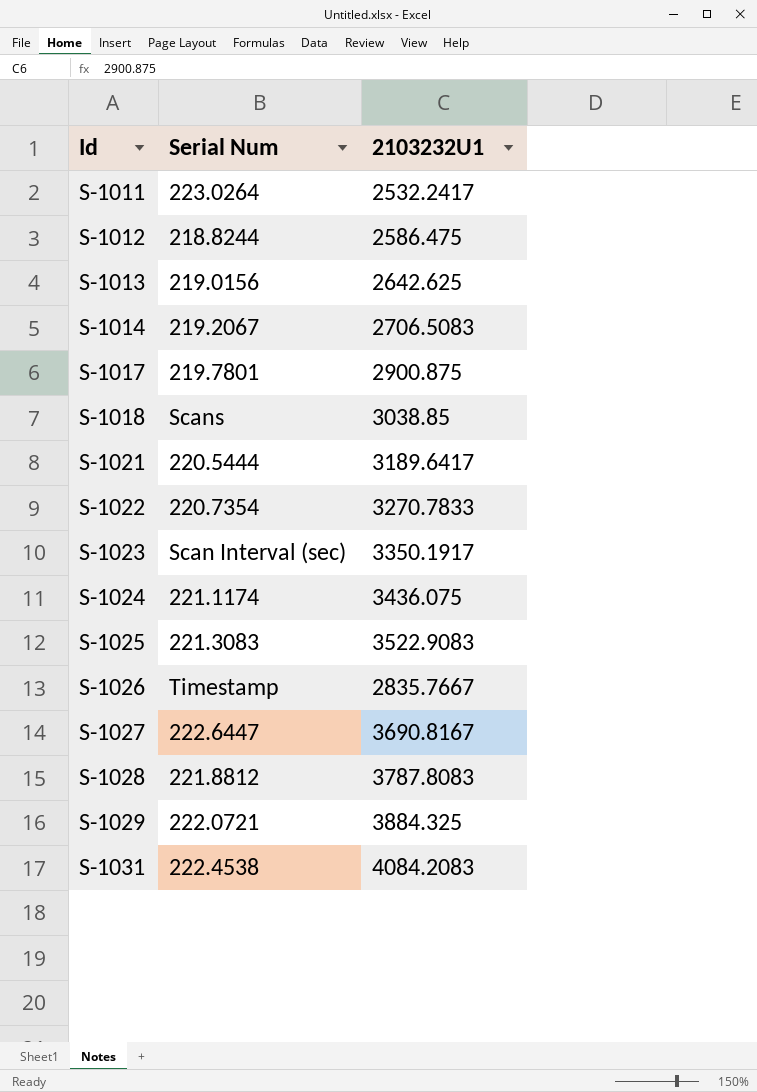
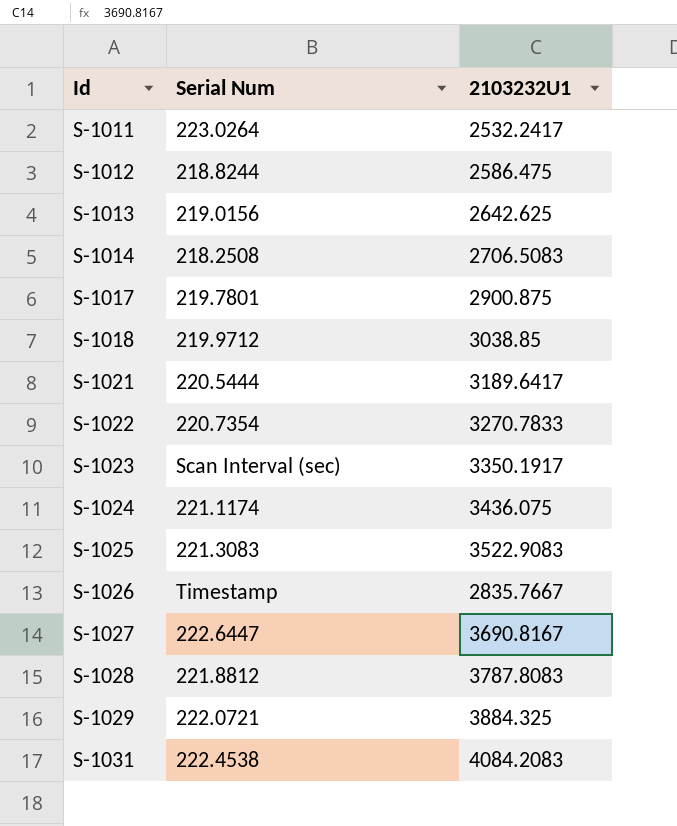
S-1014 | Serial Num: 219.2067 -> 218.2508
S-1018 | Serial Num: Scans -> 219.9712

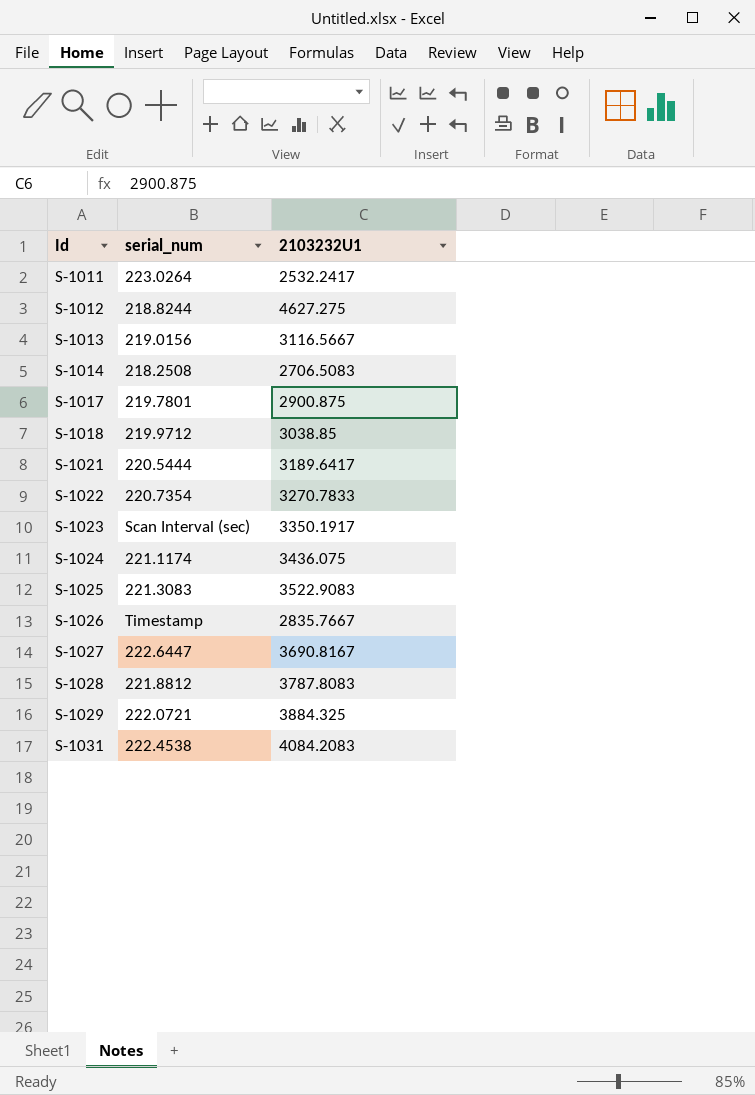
column name: Serial Num -> serial_num
S-1012 | 2103232U1: 2586.475 -> 4627.275
S-1013 | 2103232U1: 2642.625 -> 3116.5667

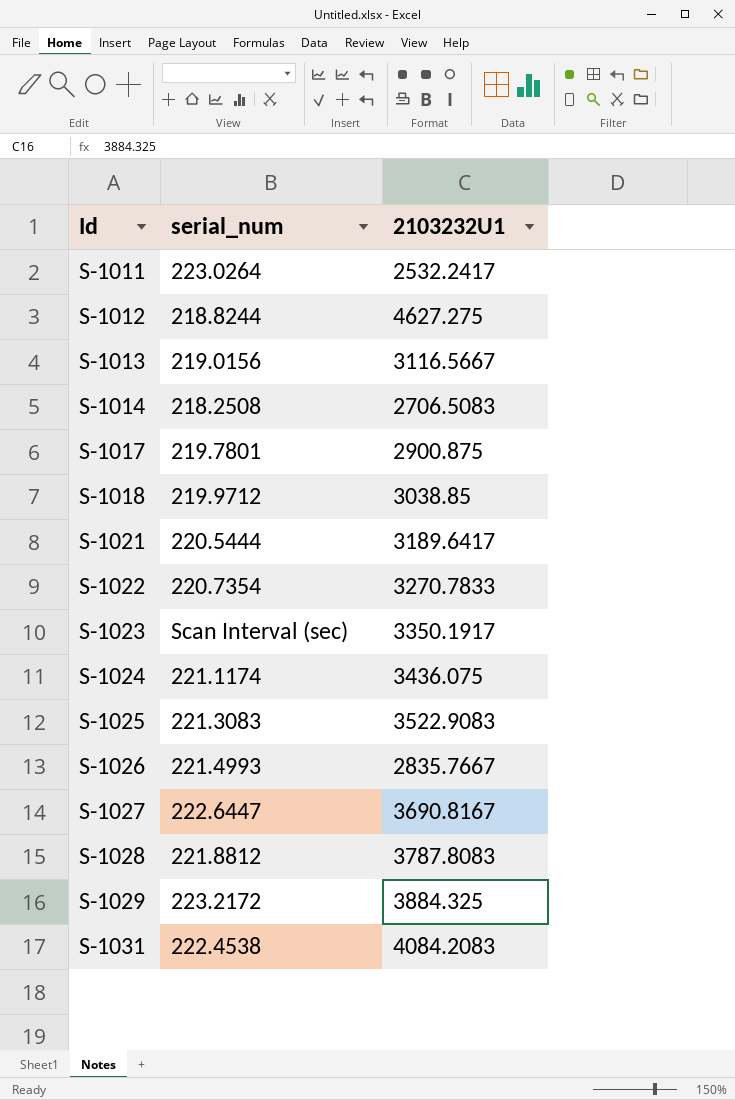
S-1026 | serial_num: Timestamp -> 221.4993
S-1029 | serial_num: 222.0721 -> 223.2172

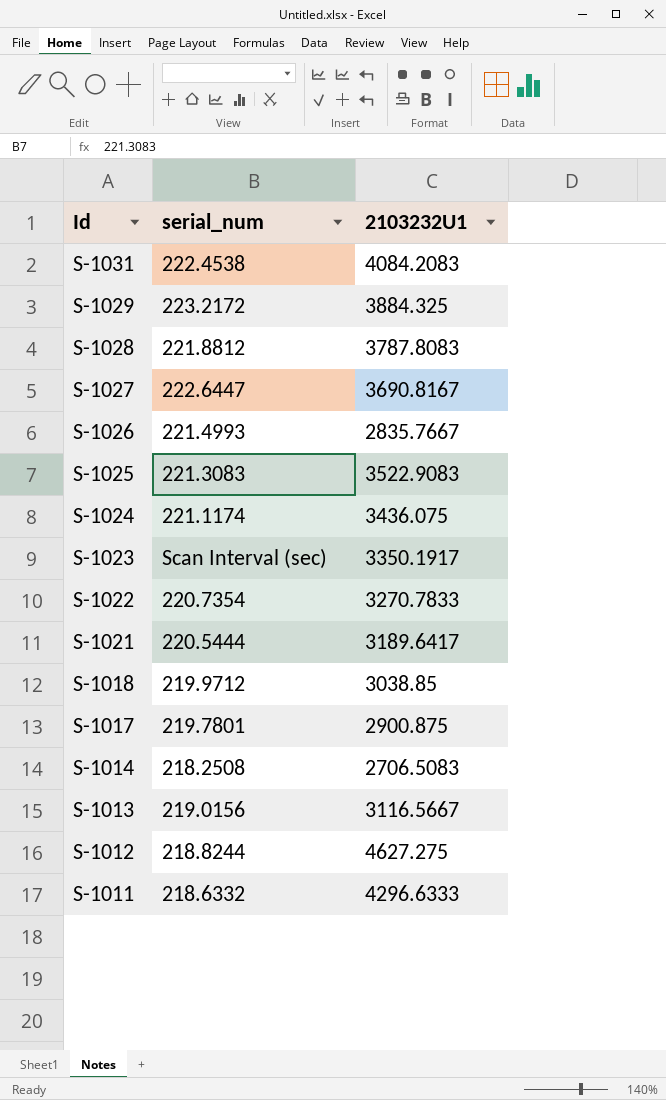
row order: Id ascending -> Id descending
S-1011 | serial_num: 223.0264 -> 218.6332
S-1011 | 2103232U1: 2532.2417 -> 4296.6333

